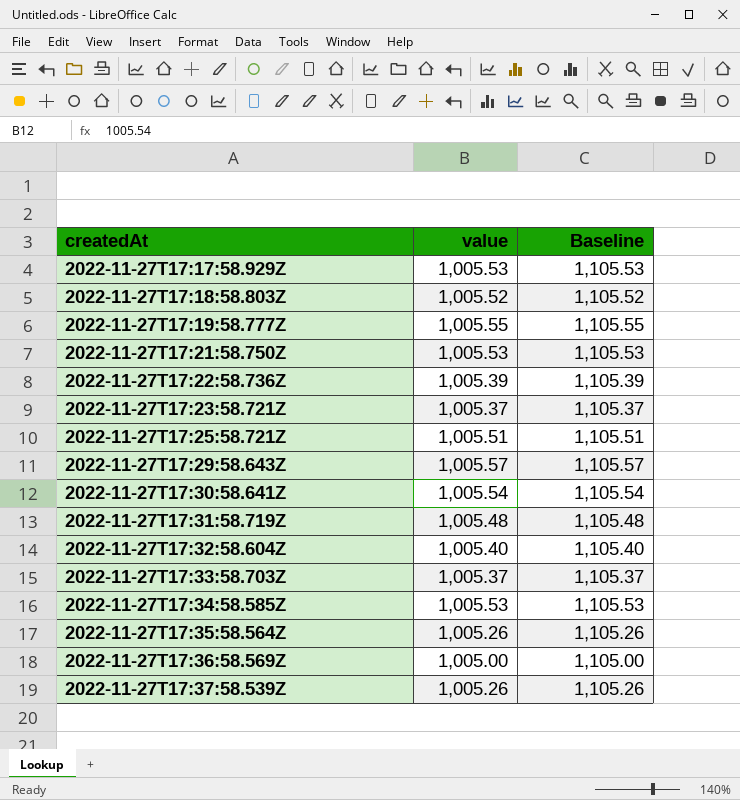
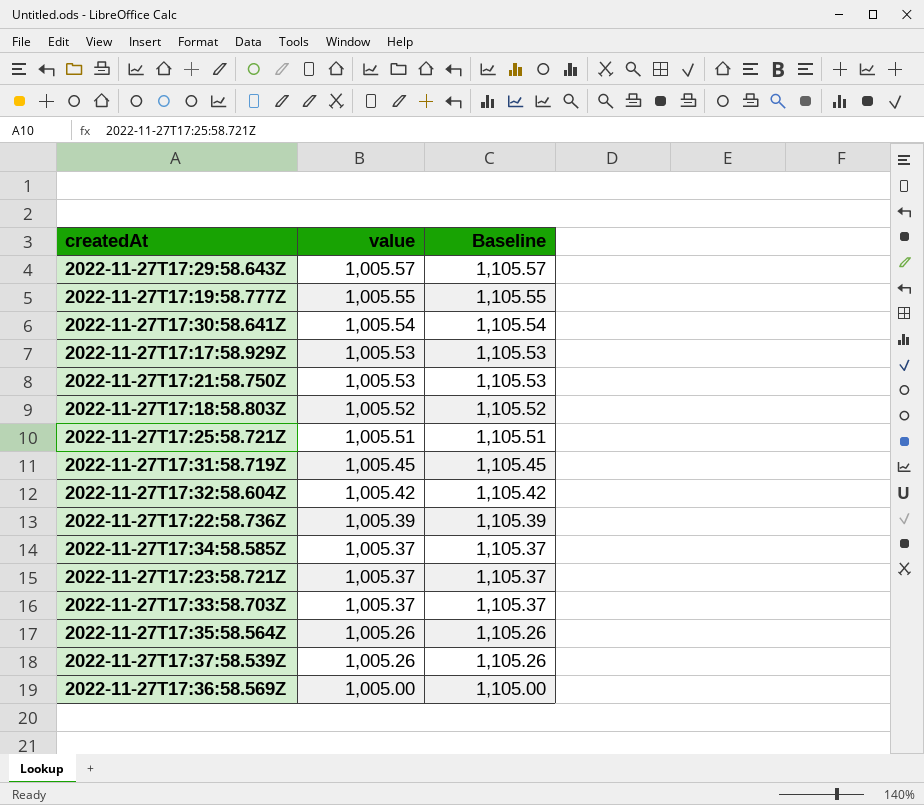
row order: createdAt ascending -> value descending
2022-11-27T17:31:58.719Z | value: 1,005.48 -> 1,005.45
2022-11-27T17:31:58.719Z | Baseline: 1,105.48 -> 1,105.45
2022-11-27T17:32:58.604Z | value: 1,005.40 -> 1,005.42
2022-11-27T17:32:58.604Z | Baseline: 1,105.40 -> 1,105.42
2022-11-27T17:34:58.585Z | value: 1,005.53 -> 1,005.37
2022-11-27T17:34:58.585Z | Baseline: 1,105.53 -> 1,105.37

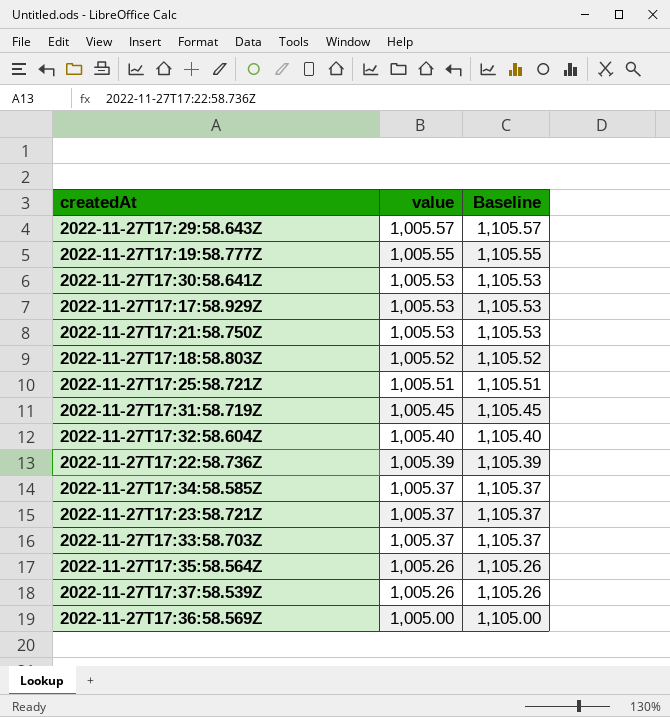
2022-11-27T17:30:58.641Z | value: 1,005.54 -> 1,005.53
2022-11-27T17:30:58.641Z | Baseline: 1,105.54 -> 1,105.53
2022-11-27T17:32:58.604Z | value: 1,005.42 -> 1,005.40
2022-11-27T17:32:58.604Z | Baseline: 1,105.42 -> 1,105.40

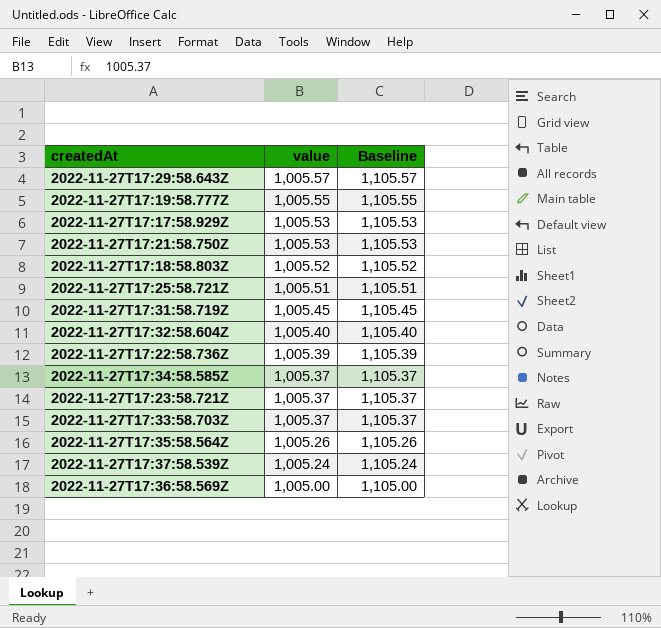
row 2022-11-27T17:30:58.641Z: 1,005.53 | 1,105.53 -> none
2022-11-27T17:37:58.539Z | value: 1,005.26 -> 1,005.24
2022-11-27T17:37:58.539Z | Baseline: 1,105.26 -> 1,105.24

